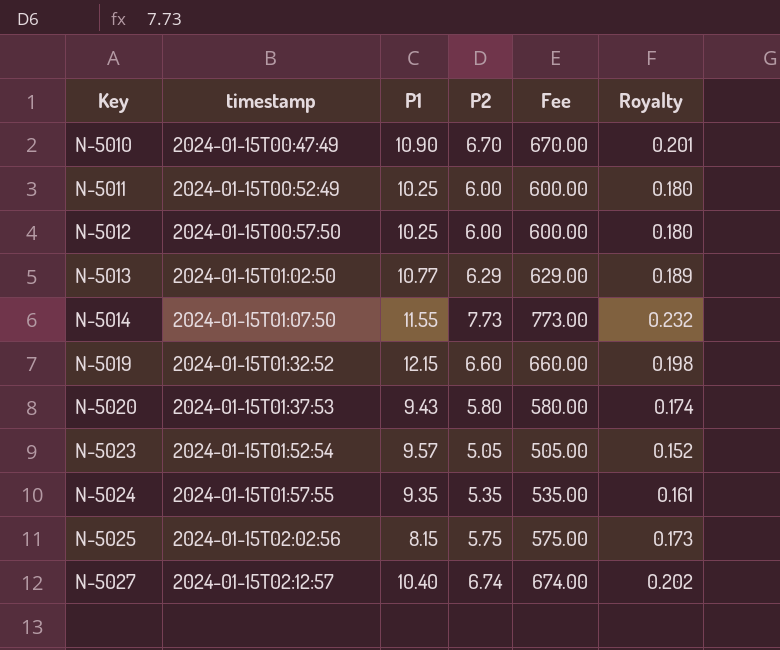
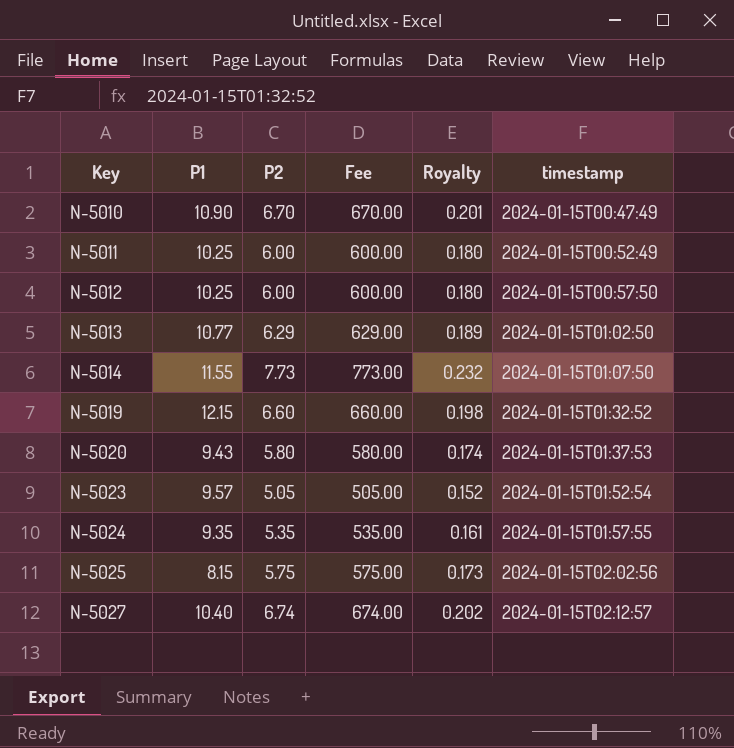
column timestamp | position: 2 -> 6

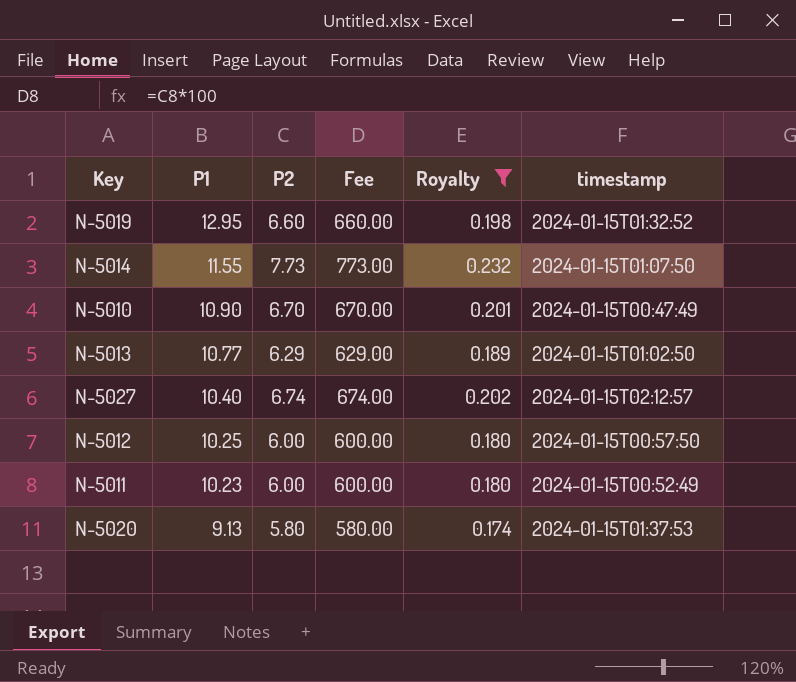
filter: none -> Royalty >= 0.174
row order: Key ascending -> P1 descending
N-5019 | P1: 12.15 -> 12.95
N-5011 | P1: 10.25 -> 10.23
N-5020 | P1: 9.43 -> 9.13

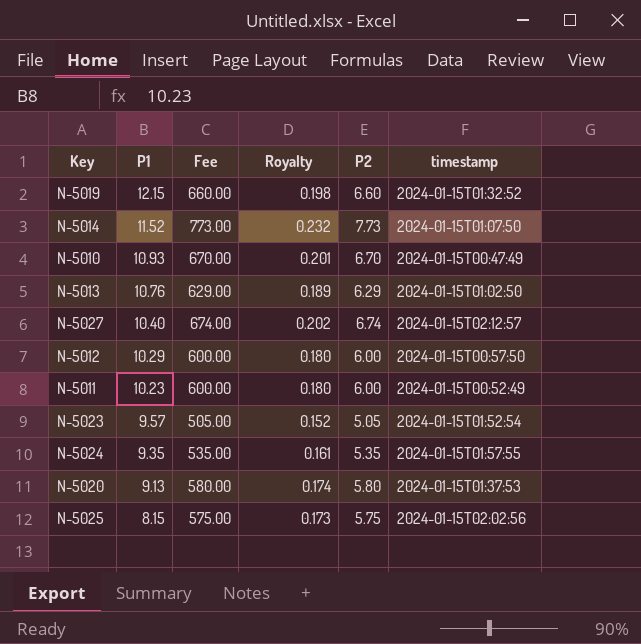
filter: Royalty >= 0.174 -> none
column P2 | position: 3 -> 5
N-5019 | P1: 12.95 -> 12.15
N-5014 | P1: 11.55 -> 11.52
N-5010 | P1: 10.90 -> 10.93
N-5013 | P1: 10.77 -> 10.76
N-5012 | P1: 10.25 -> 10.29

